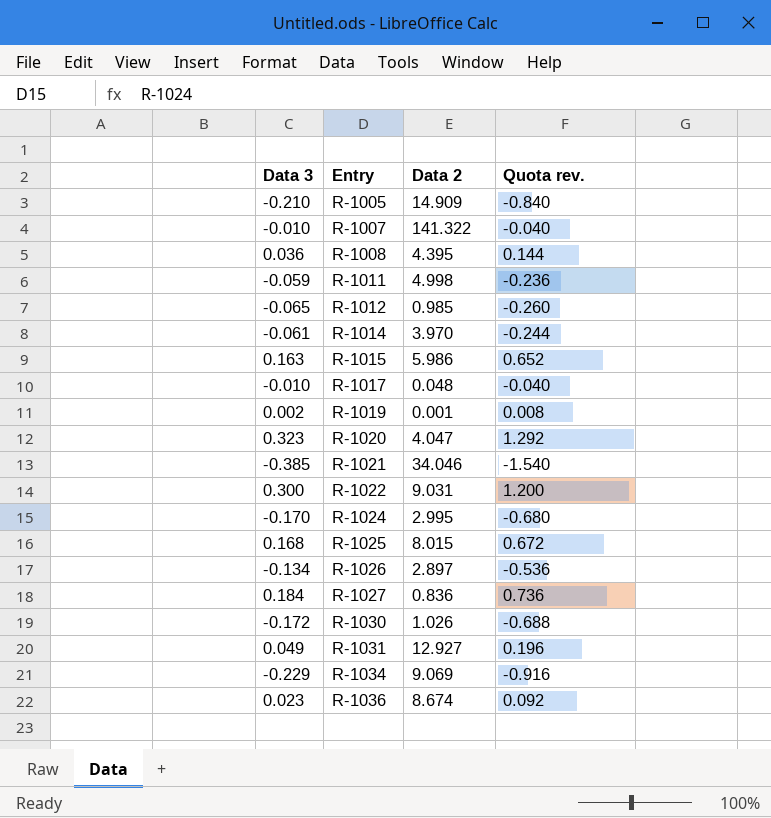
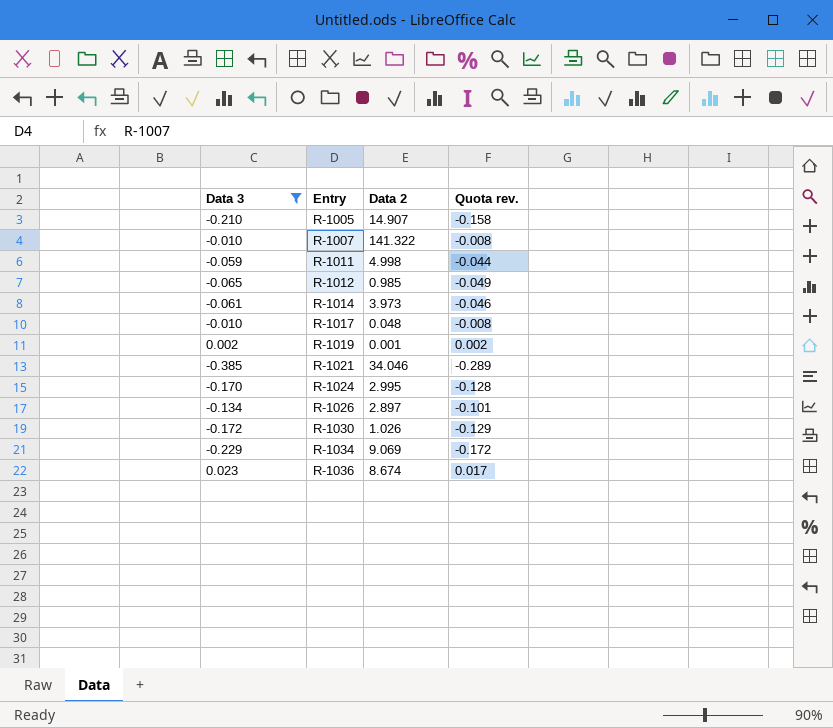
filter: none -> Data 3 <= 0.023
column Quota rev. | formula: [Data 3] * 4 -> [Data 3] * 0.75
R-1005 | Data 2: 14.909 -> 14.907
R-1014 | Data 2: 3.970 -> 3.973

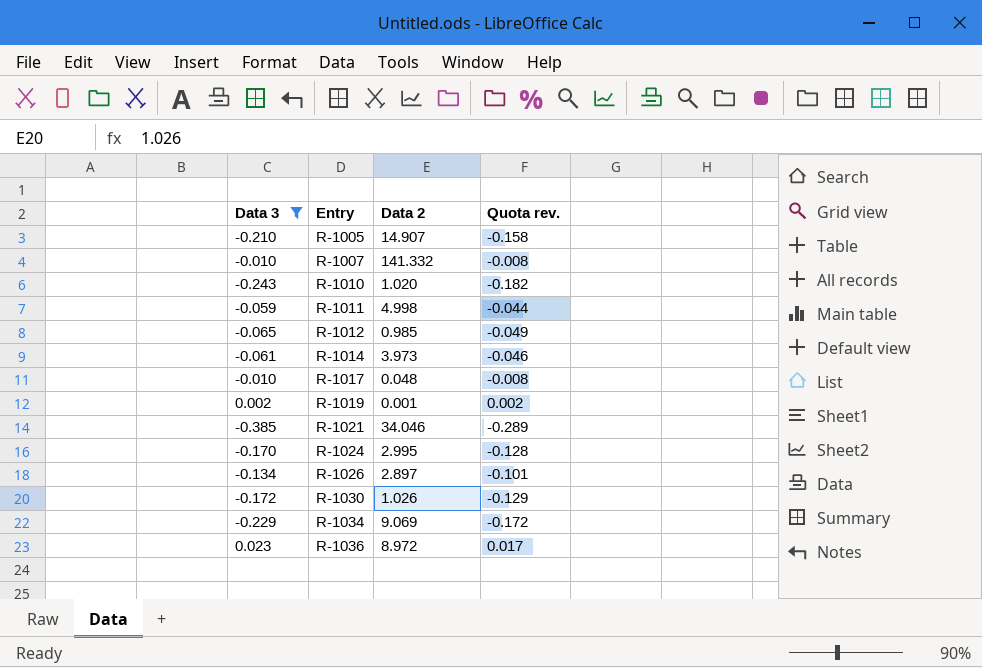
R-1007 | Data 2: 141.322 -> 141.332
row R-1010: none -> -0.243 | 1.020 | -0.182
R-1036 | Data 2: 8.674 -> 8.972

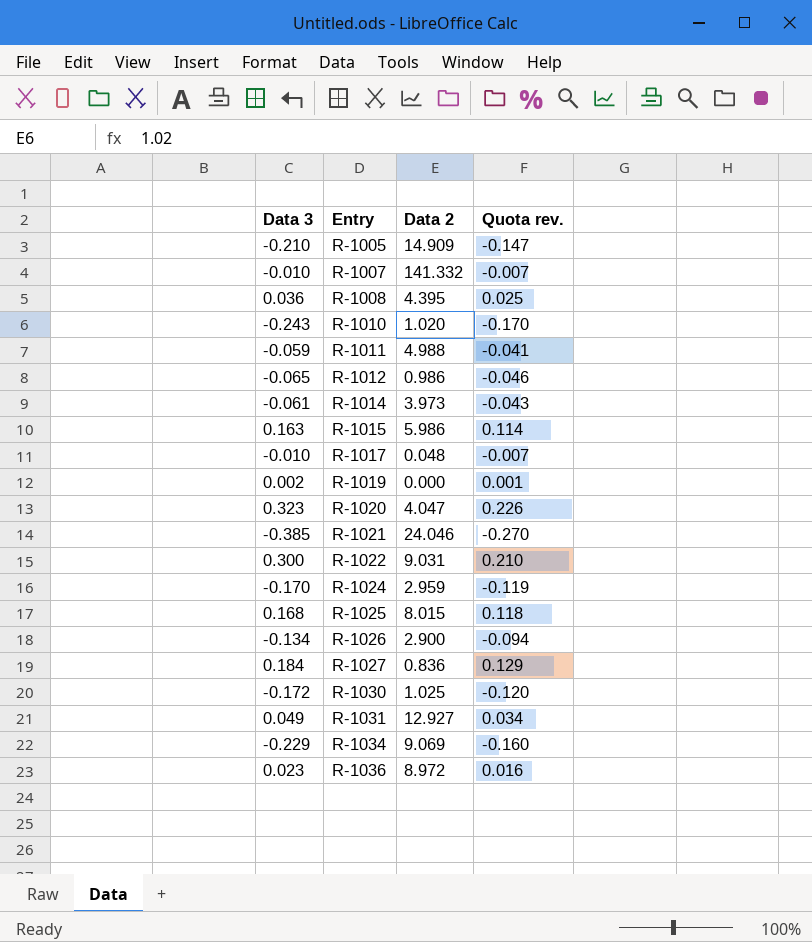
filter: Data 3 <= 0.023 -> none
column Quota rev. | formula: [Data 3] * 0.75 -> [Data 3] * 0.7
R-1005 | Data 2: 14.907 -> 14.909
R-1011 | Data 2: 4.998 -> 4.988
R-1012 | Data 2: 0.985 -> 0.986
R-1019 | Data 2: 0.001 -> 0.000
R-1021 | Data 2: 34.046 -> 24.046
R-1024 | Data 2: 2.995 -> 2.959
R-1026 | Data 2: 2.897 -> 2.900
R-1030 | Data 2: 1.026 -> 1.025

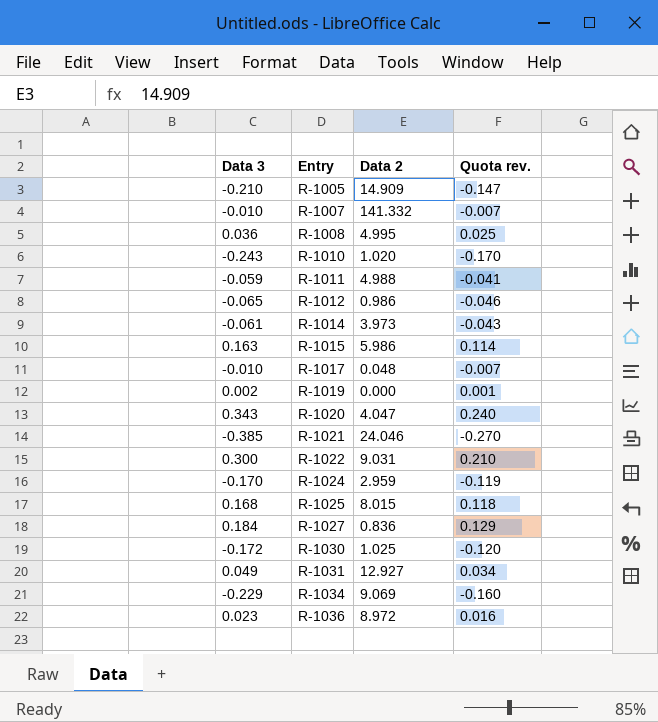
row R-1026: -0.134 | 2.900 | -0.094 -> none
R-1008 | Data 2: 4.395 -> 4.995
R-1020 | Data 3: 0.323 -> 0.343
R-1020 | Quota rev.: 0.226 -> 0.240

